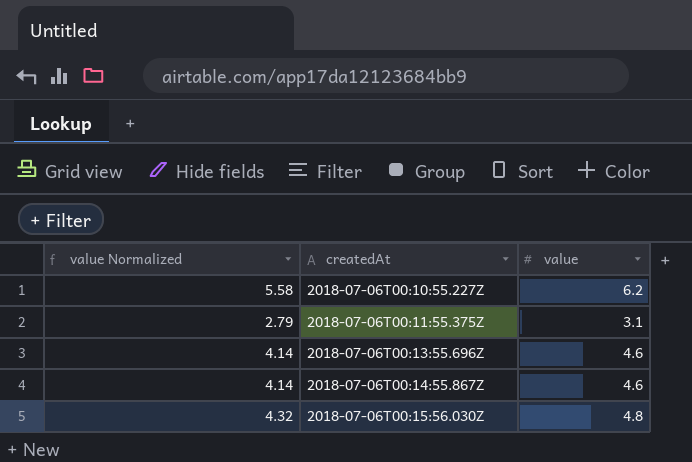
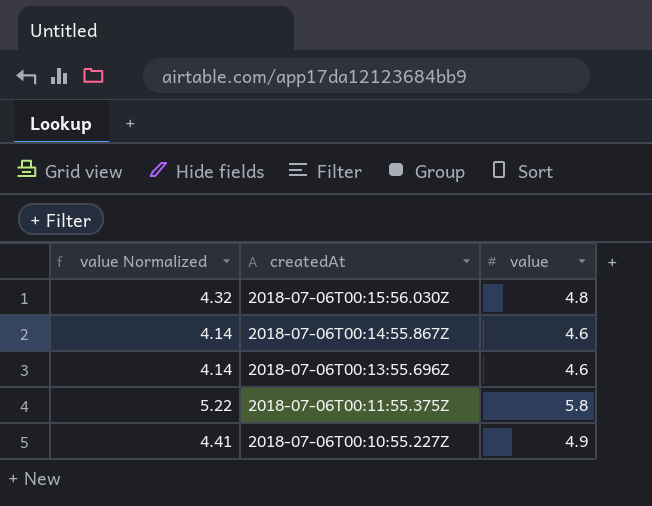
row order: createdAt ascending -> createdAt descending
2018-07-06T00:11:55.375Z | value Normalized: 2.79 -> 5.22
2018-07-06T00:11:55.375Z | value: 3.1 -> 5.8
2018-07-06T00:10:55.227Z | value Normalized: 5.58 -> 4.41
2018-07-06T00:10:55.227Z | value: 6.2 -> 4.9

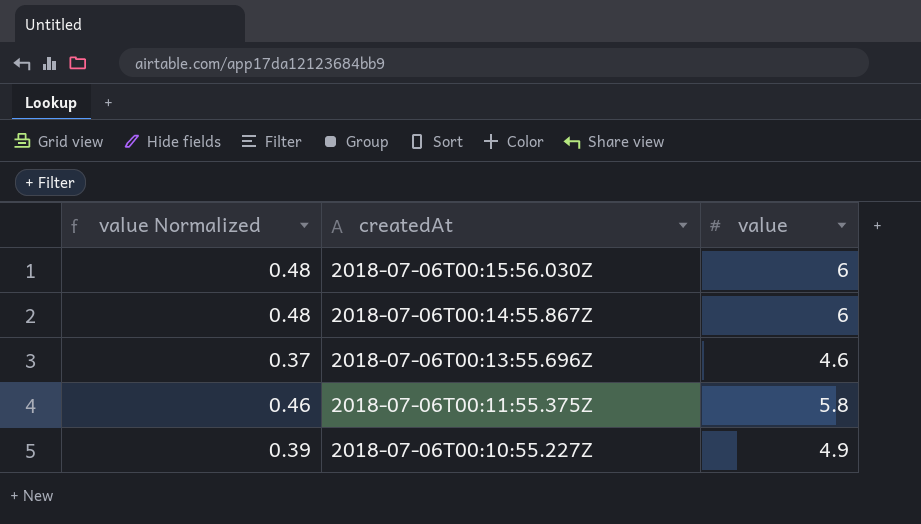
column value Normalized | formula: [value] * 0.9 -> [value] * 0.08
2018-07-06T00:15:56.030Z | value: 4.8 -> 6
2018-07-06T00:14:55.867Z | value: 4.6 -> 6

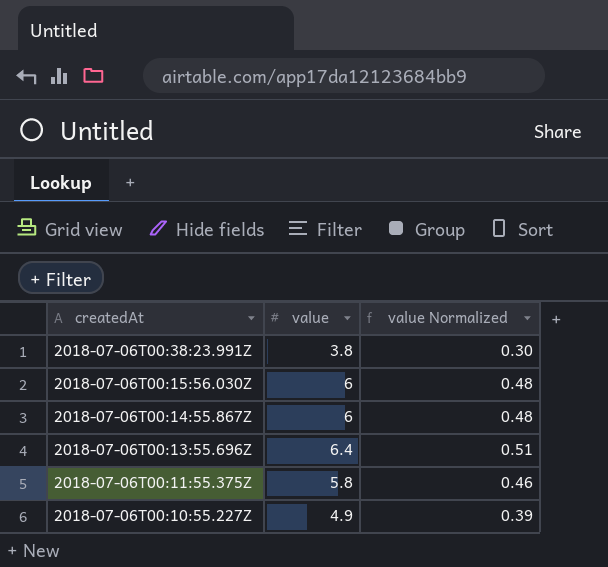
column value Normalized | position: 1 -> 3
row 2018-07-06T00:38:23.991Z: none -> 3.8 | 0.30
2018-07-06T00:13:55.696Z | value: 4.6 -> 6.4
2018-07-06T00:13:55.696Z | value Normalized: 0.37 -> 0.51

